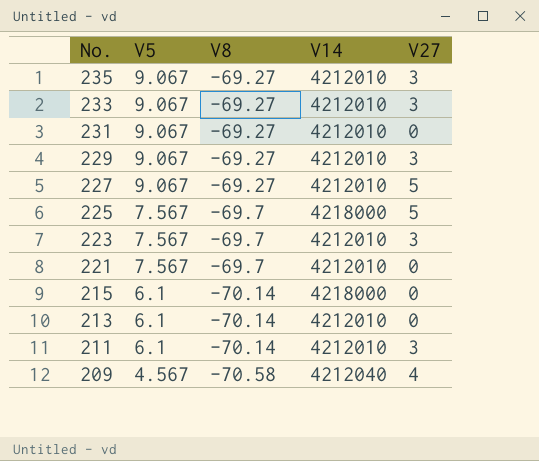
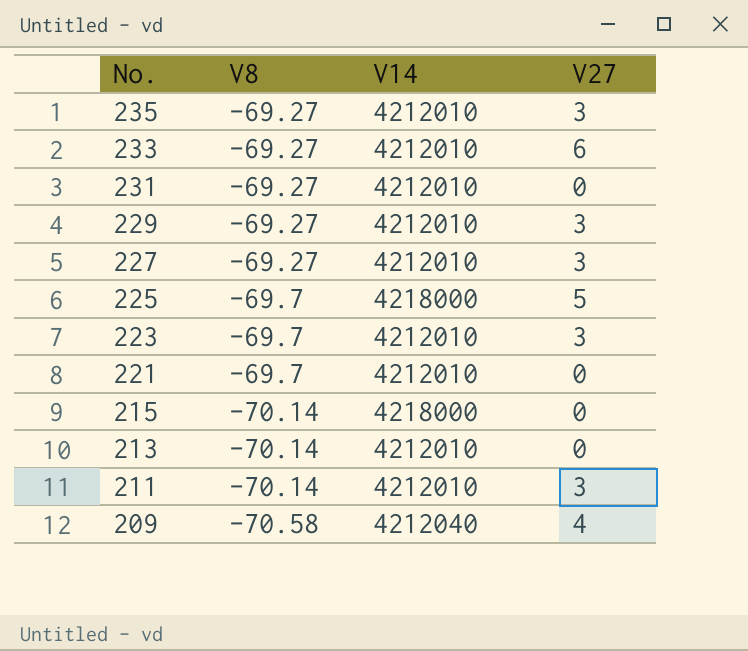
column V5 | position: 2 -> none
233 | V27: 3 -> 6
227 | V27: 5 -> 3

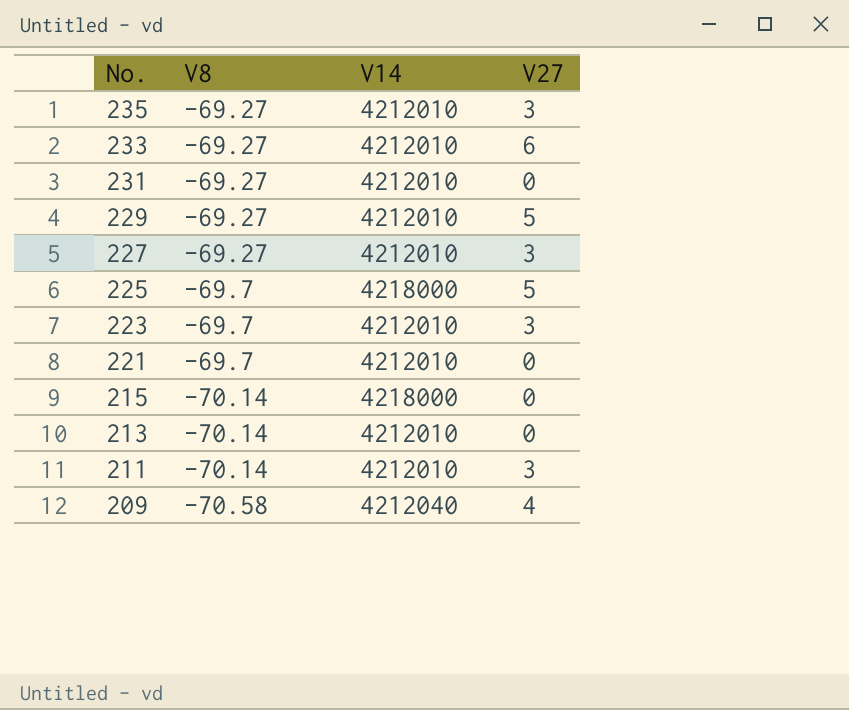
229 | V27: 3 -> 5

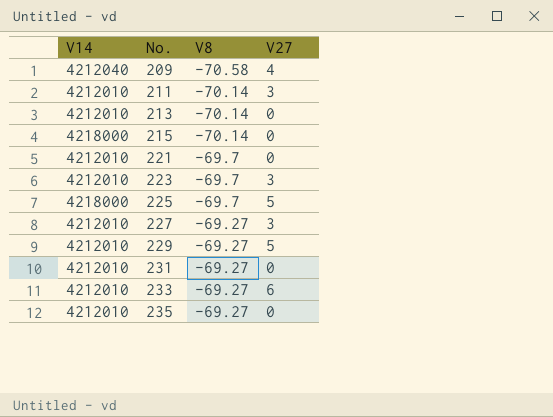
row order: No. descending -> No. ascending
column V14 | position: 3 -> 1
235 | V27: 3 -> 0

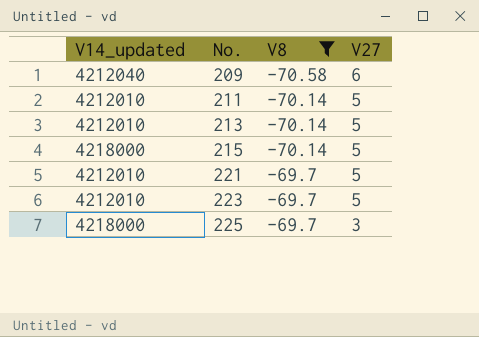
filter: none -> V8 != -69.27
column name: V14 -> V14_updated
209 | V27: 4 -> 6
211 | V27: 3 -> 5
213 | V27: 0 -> 5
215 | V27: 0 -> 5
221 | V27: 0 -> 5
223 | V27: 3 -> 5
225 | V27: 5 -> 3

